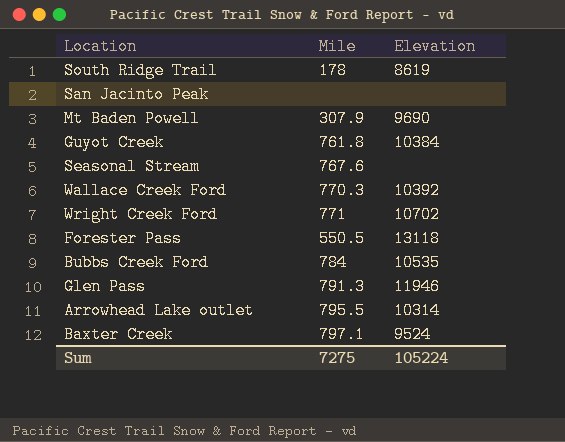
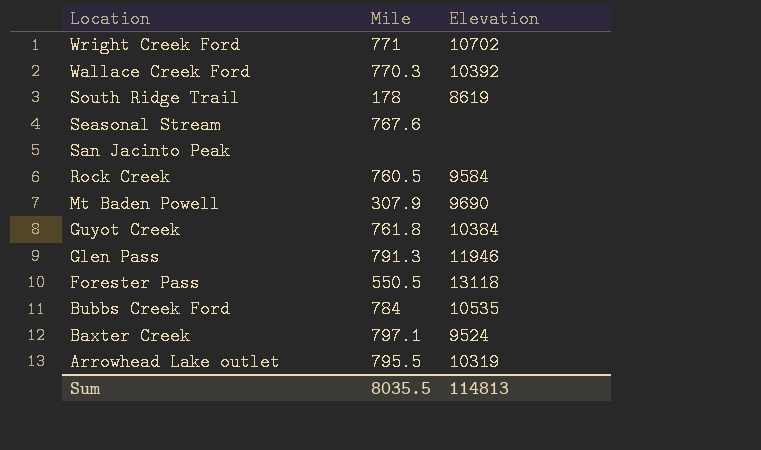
row order: none -> Location descending
row Rock Creek: none -> 760.5 | 9584
Arrowhead Lake outlet | Elevation: 10314 -> 10319
Sum | Mile: 7275 -> 8035.5
Sum | Elevation: 105224 -> 114813

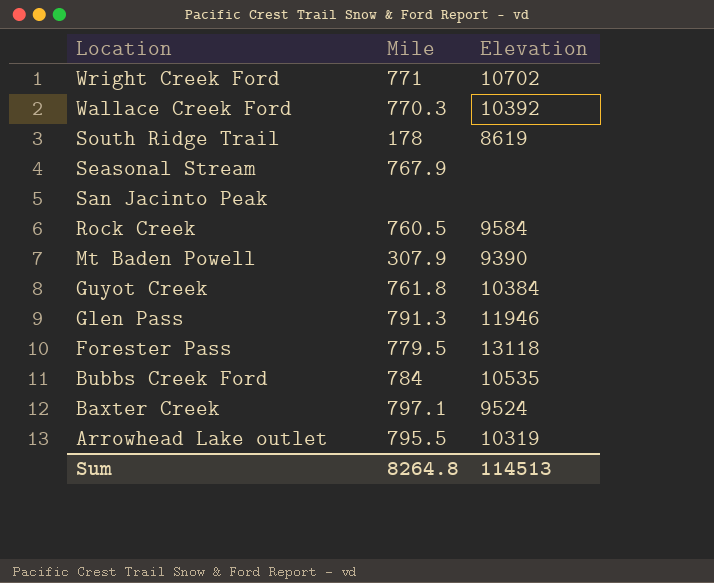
Seasonal Stream | Mile: 767.6 -> 767.9
Mt Baden Powell | Elevation: 9690 -> 9390
Forester Pass | Mile: 550.5 -> 779.5
Sum | Mile: 8035.5 -> 8264.8
Sum | Elevation: 114813 -> 114513

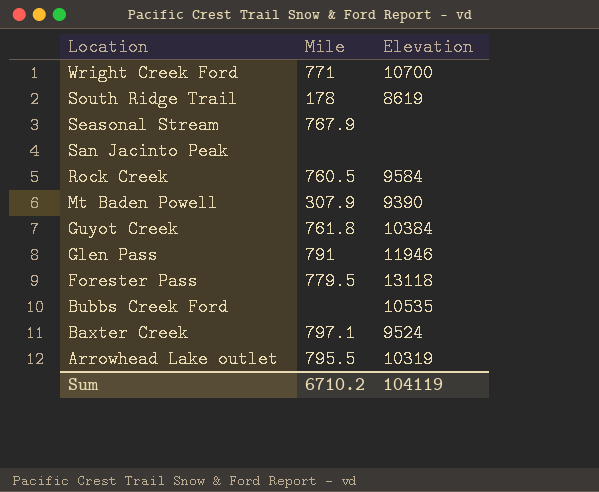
row Wallace Creek Ford: 770.3 | 10392 -> none
Wright Creek Ford | Elevation: 10702 -> 10700
Glen Pass | Mile: 791.3 -> 791
Bubbs Creek Ford | Mile: 784 -> none
Sum | Mile: 8264.8 -> 6710.2
Sum | Elevation: 114513 -> 104119

